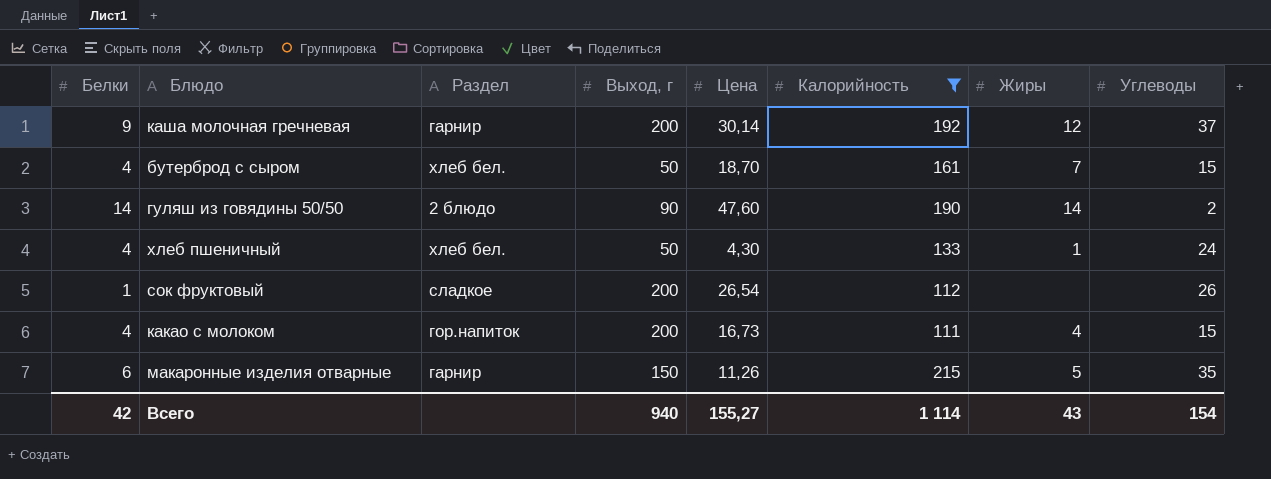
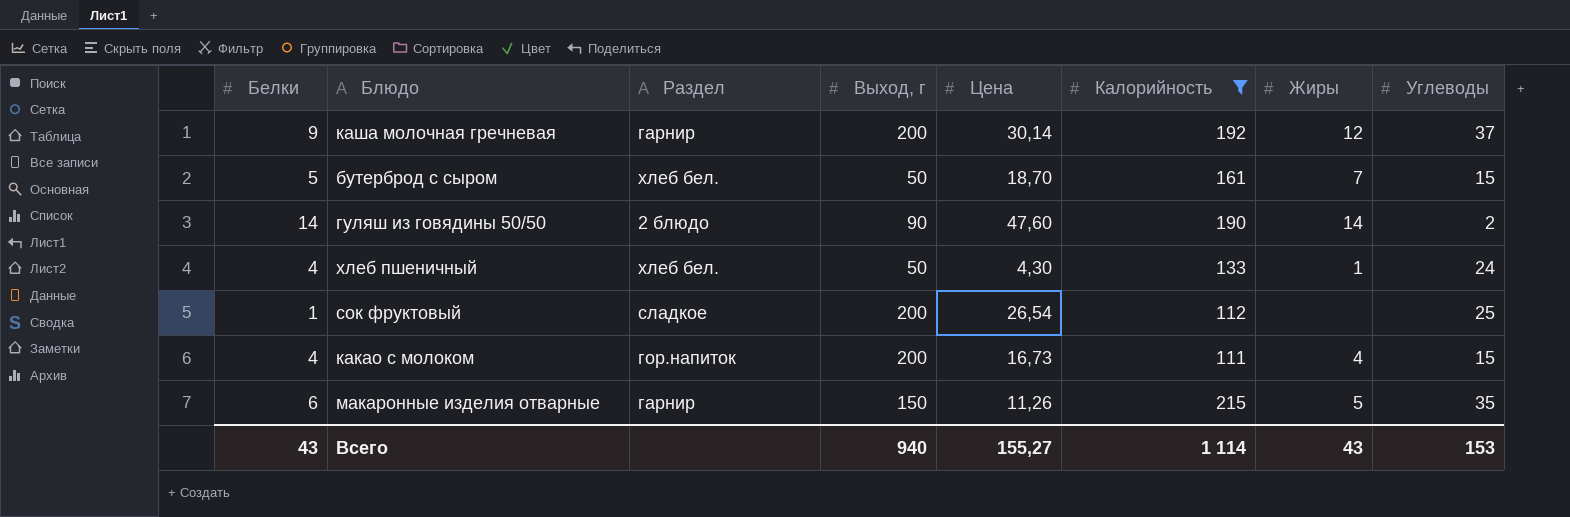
бутерброд с сыром | Белки: 4 -> 5
сок фруктовый | Углеводы: 26 -> 25
Всего | Белки: 42 -> 43
Всего | Углеводы: 154 -> 153

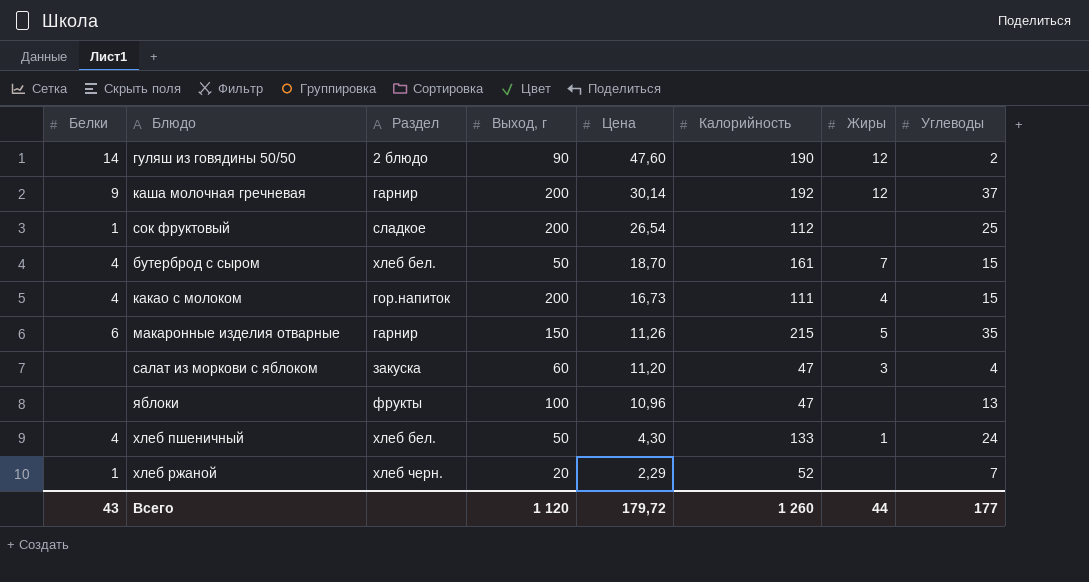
filter: Калорийность >= 111 -> none
row order: none -> Цена descending
гуляш из говядины 50/50 | Жиры: 14 -> 12
бутерброд с сыром | Белки: 5 -> 4
Всего | Выход, г: 940 -> 1 120
Всего | Цена: 155,27 -> 179,72
Всего | Калорийность: 1 114 -> 1 260
Всего | Жиры: 43 -> 44
Всего | Углеводы: 153 -> 177

